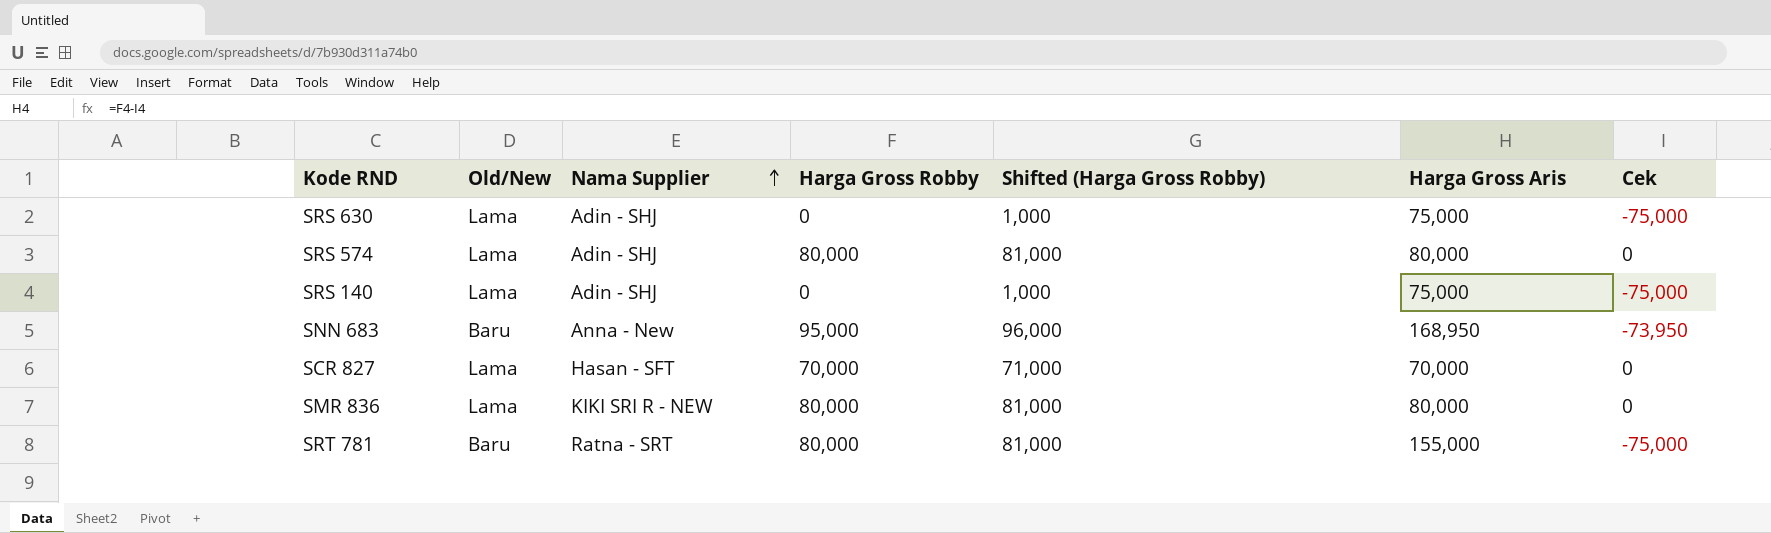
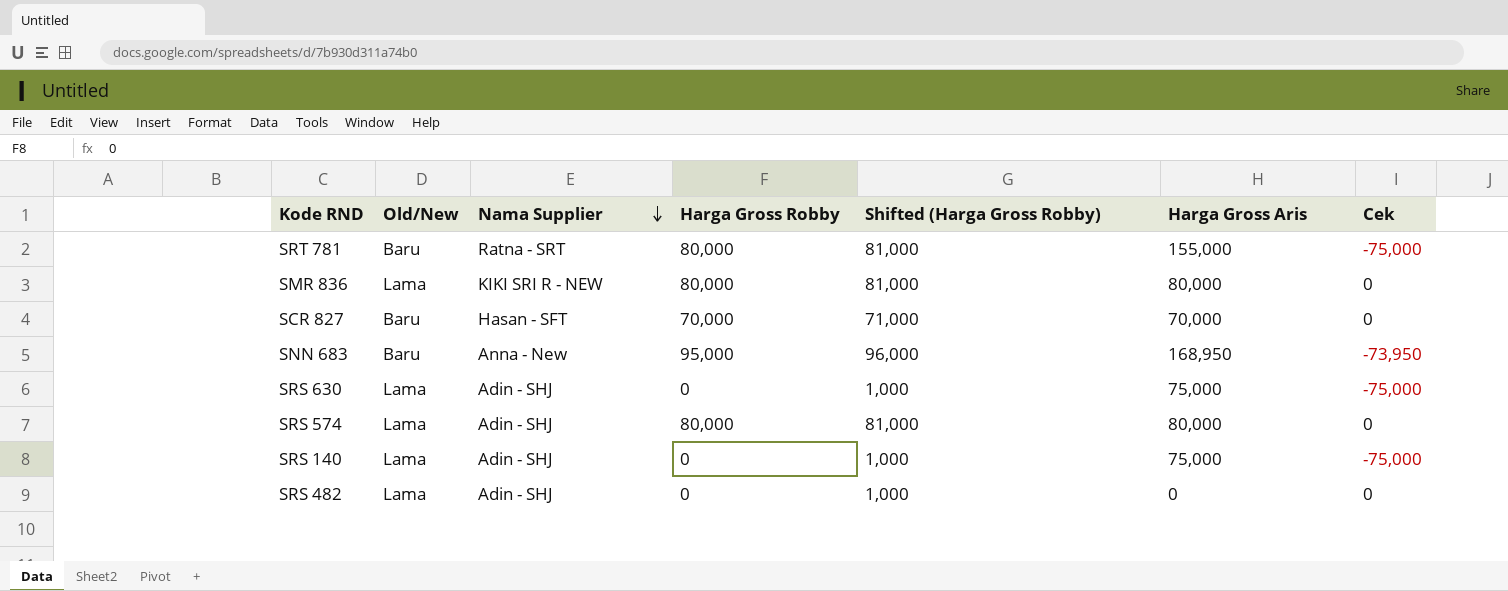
row order: Nama Supplier ascending -> Nama Supplier descending
SCR 827 | Old/New: Lama -> Baru
row SRS 482: none -> Lama | Adin - SHJ | 0 | 1,000 | 0 | 0

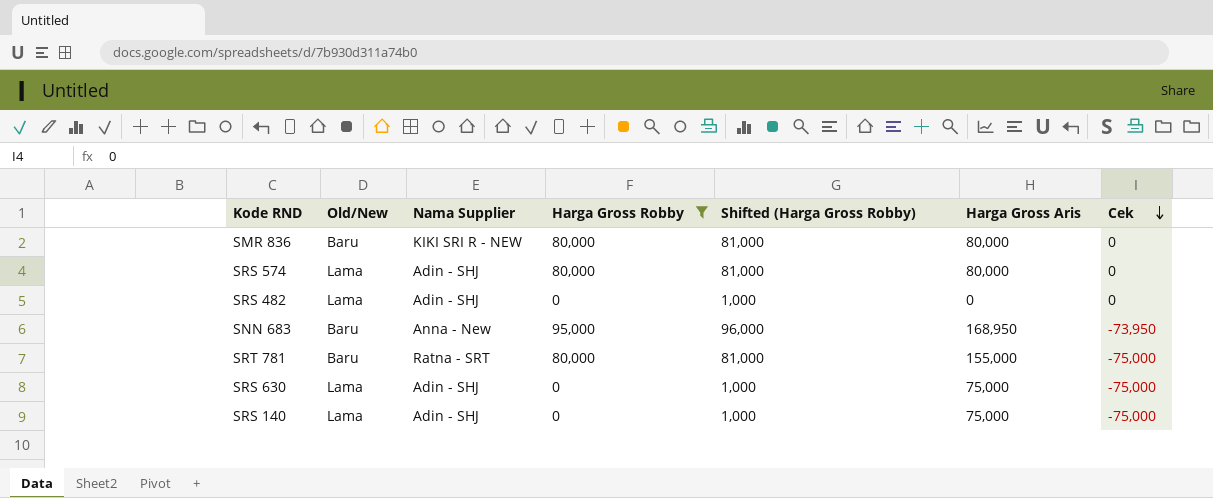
filter: none -> Harga Gross Robby != 70,000
row order: Nama Supplier descending -> Cek descending
SMR 836 | Old/New: Lama -> Baru

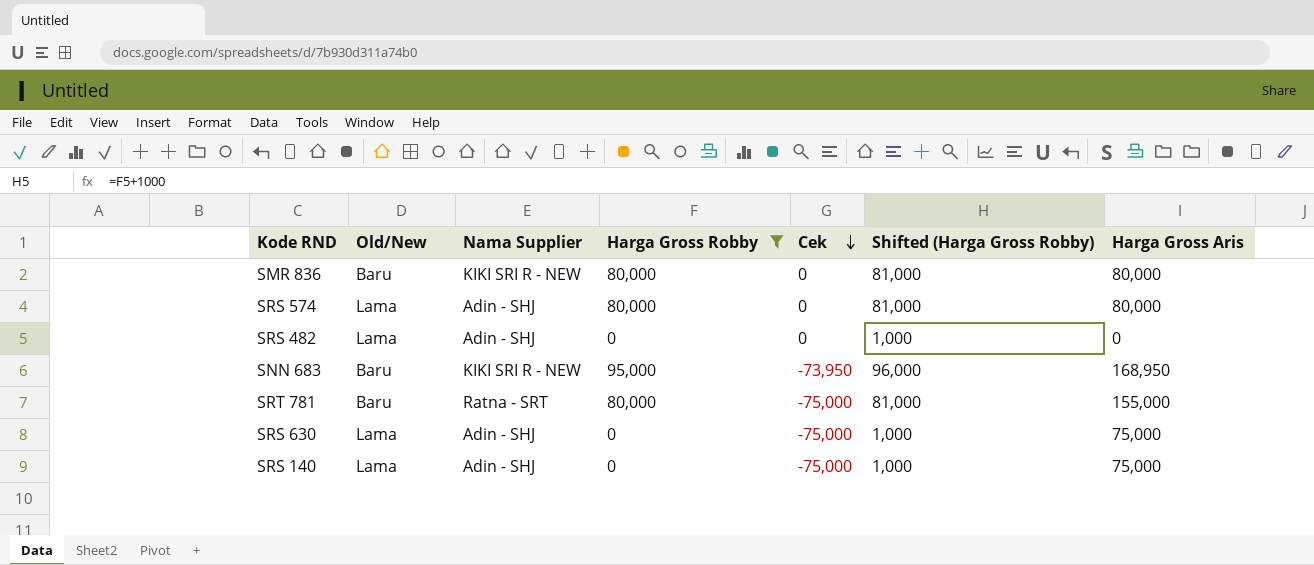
column Cek | position: 7 -> 5
SNN 683 | Nama Supplier: Anna - New -> KIKI SRI R - NEW

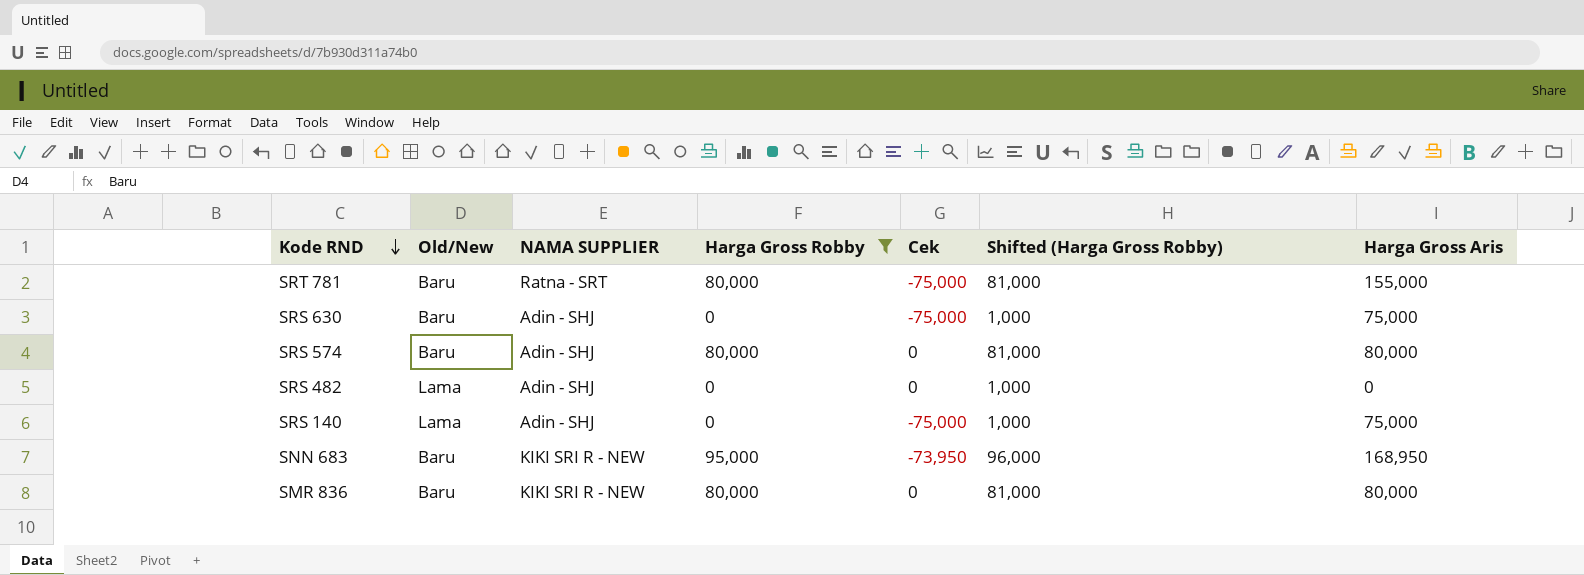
row order: Cek descending -> Kode RND descending
column name: Nama Supplier -> NAMA SUPPLIER
SRS 630 | Old/New: Lama -> Baru
SRS 574 | Old/New: Lama -> Baru

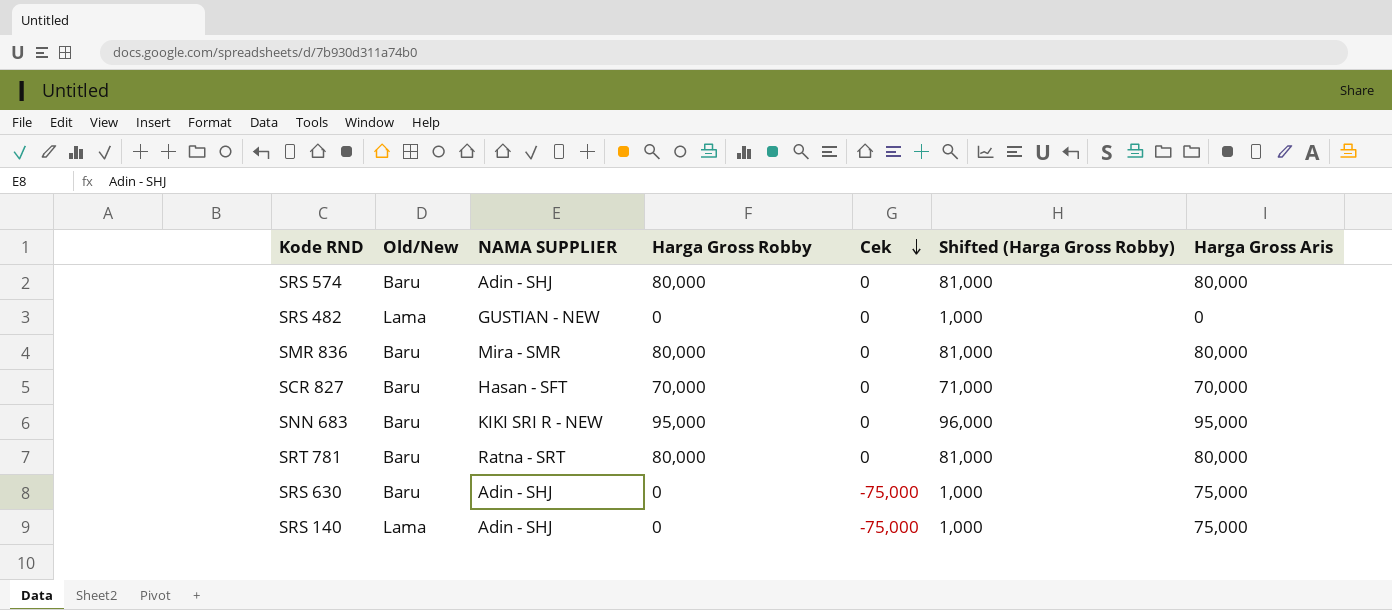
filter: Harga Gross Robby != 70,000 -> none
row order: Kode RND descending -> Cek descending
SRS 482 | NAMA SUPPLIER: Adin - SHJ -> GUSTIAN - NEW
SMR 836 | NAMA SUPPLIER: KIKI SRI R - NEW -> Mira - SMR
SNN 683 | Cek: -73,950 -> 0
SNN 683 | Harga Gross Aris: 168,950 -> 95,000
SRT 781 | Cek: -75,000 -> 0
SRT 781 | Harga Gross Aris: 155,000 -> 80,000

